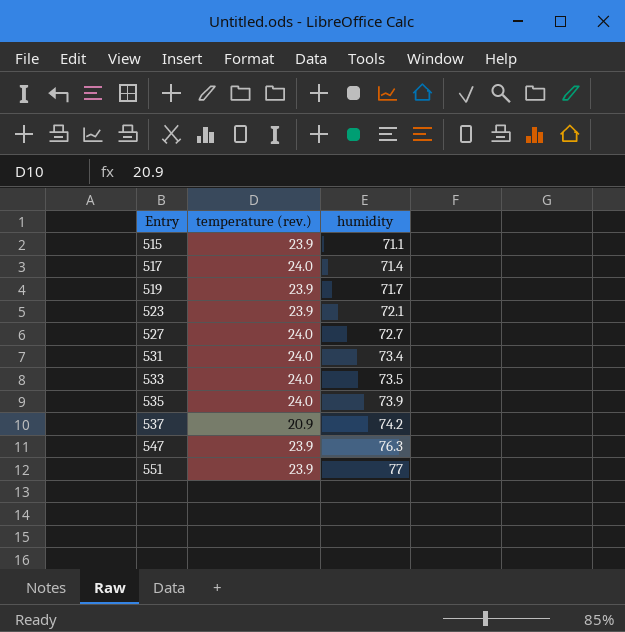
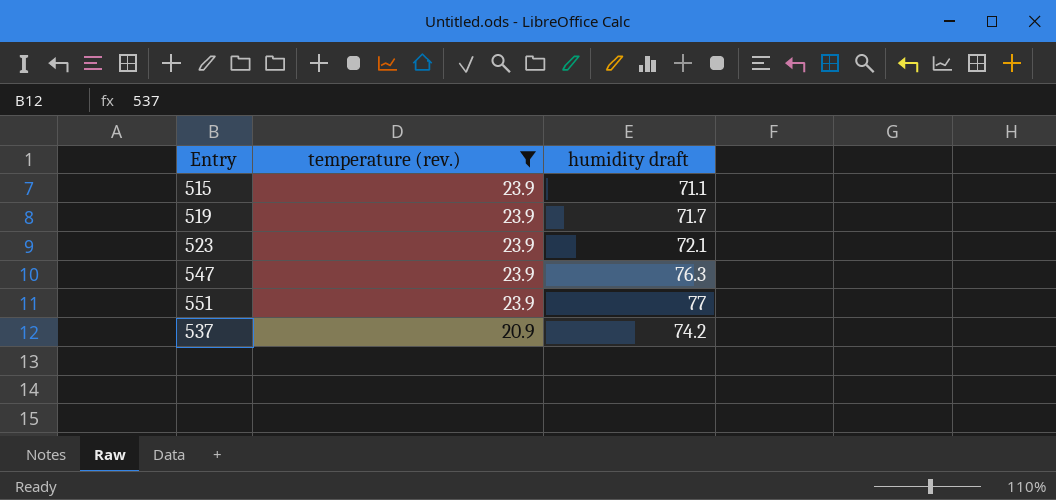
filter: none -> temperature (rev.) != 24.0
row order: Entry ascending -> temperature (rev.) descending
column name: humidity -> humidity draft

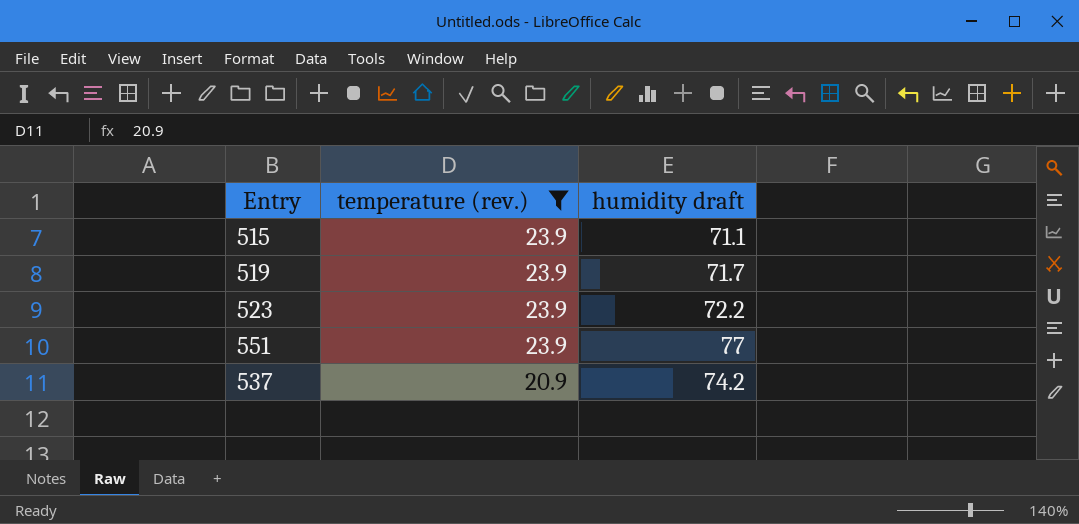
row 547: 23.9 | 76.3 -> none
523 | humidity draft: 72.1 -> 72.2

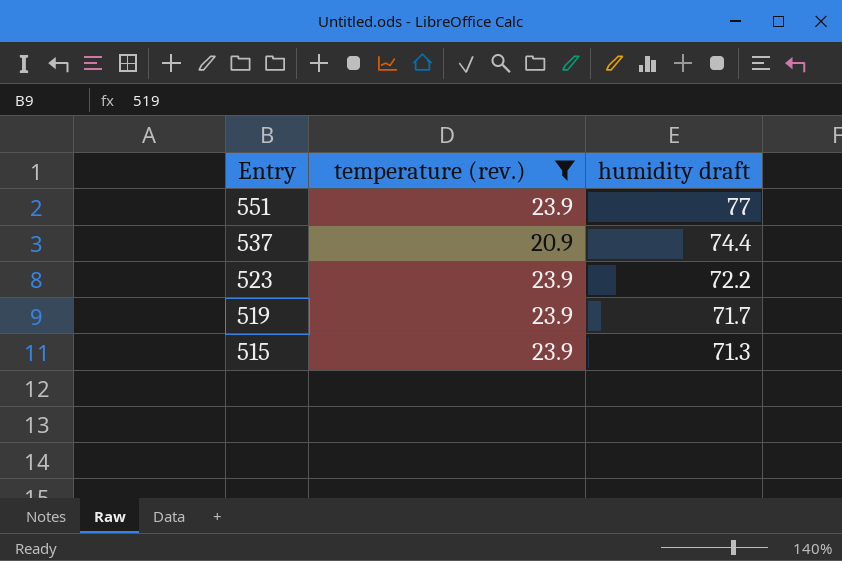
row order: temperature (rev.) descending -> Entry descending
537 | humidity draft: 74.2 -> 74.4
515 | humidity draft: 71.1 -> 71.3

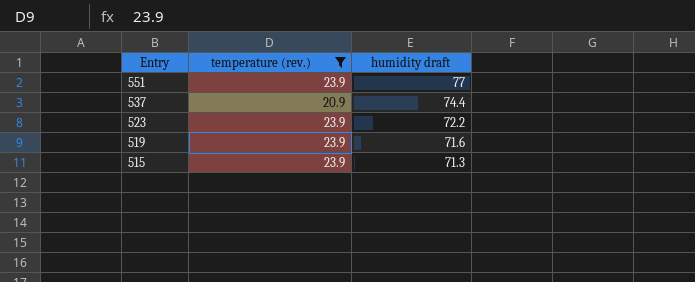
519 | humidity draft: 71.7 -> 71.6

